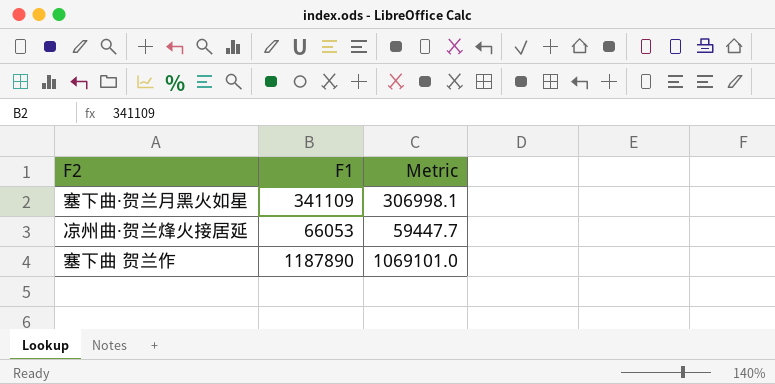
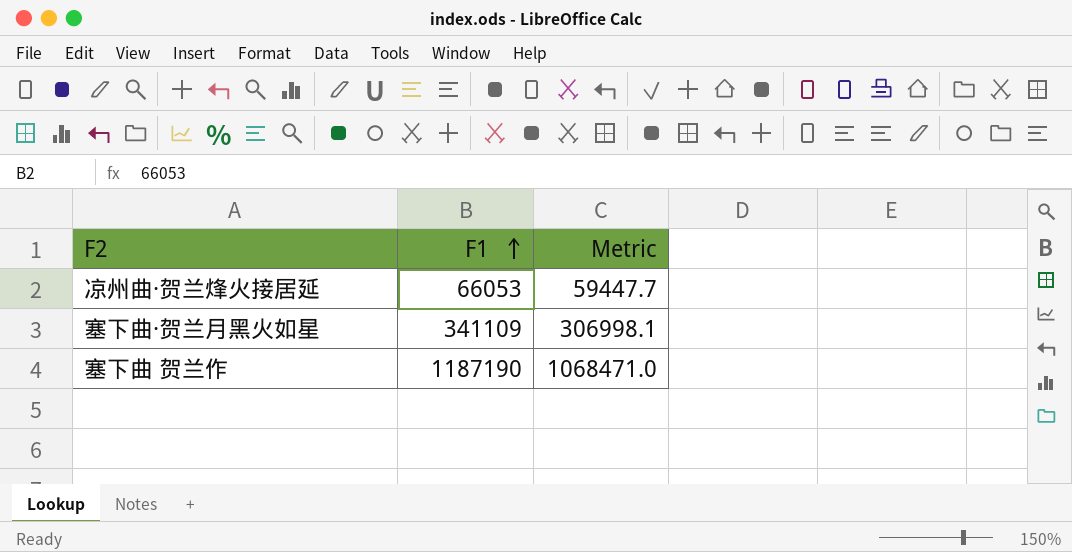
row order: none -> F1 ascending
塞下曲 贺兰作 | F1: 1187890 -> 1187190
塞下曲 贺兰作 | Metric: 1069101.0 -> 1068471.0

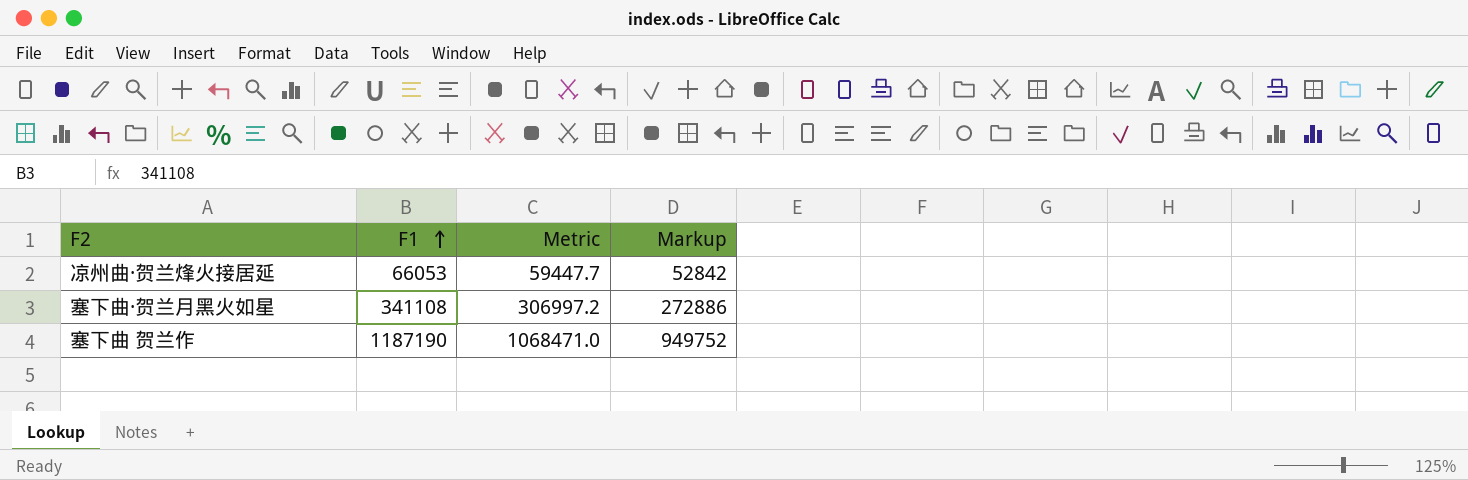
column Markup | formula: none -> [F1] * 0.8
塞下曲·贺兰月黑火如星 | F1: 341109 -> 341108
塞下曲·贺兰月黑火如星 | Metric: 306998.1 -> 306997.2

